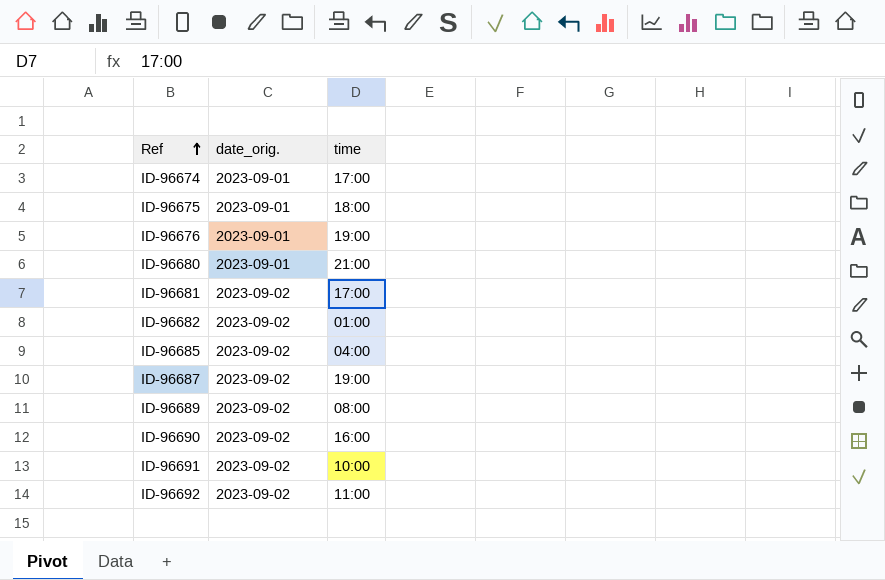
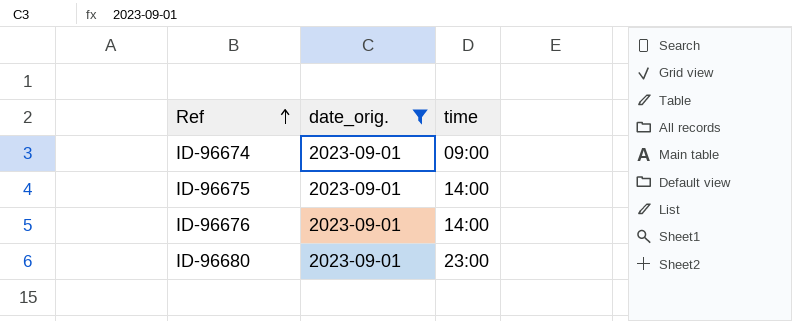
filter: none -> date_orig. = 2023-09-01
ID-96674 | time: 17:00 -> 09:00
ID-96675 | time: 18:00 -> 14:00
ID-96676 | time: 19:00 -> 14:00
ID-96680 | time: 21:00 -> 23:00

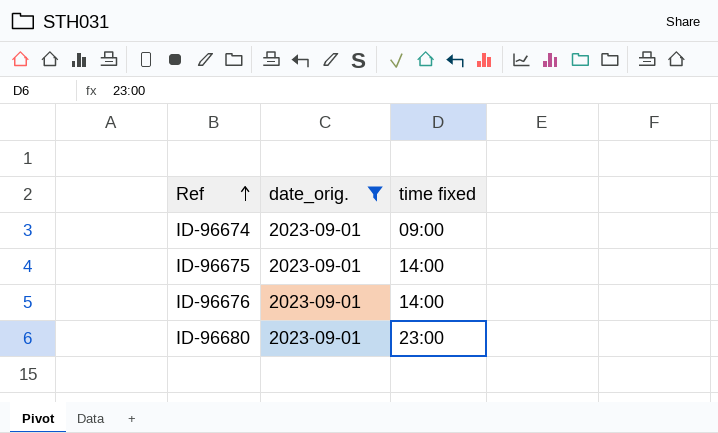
column name: time -> time fixed

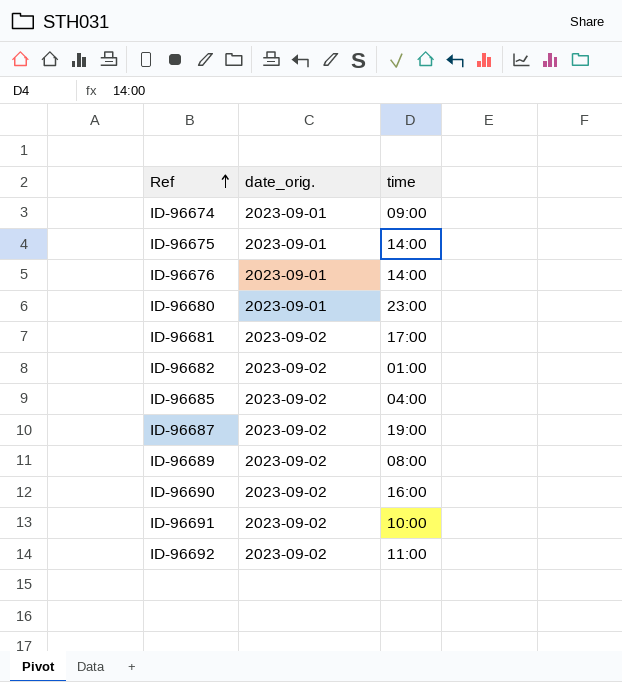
filter: date_orig. = 2023-09-01 -> none
column name: time fixed -> time

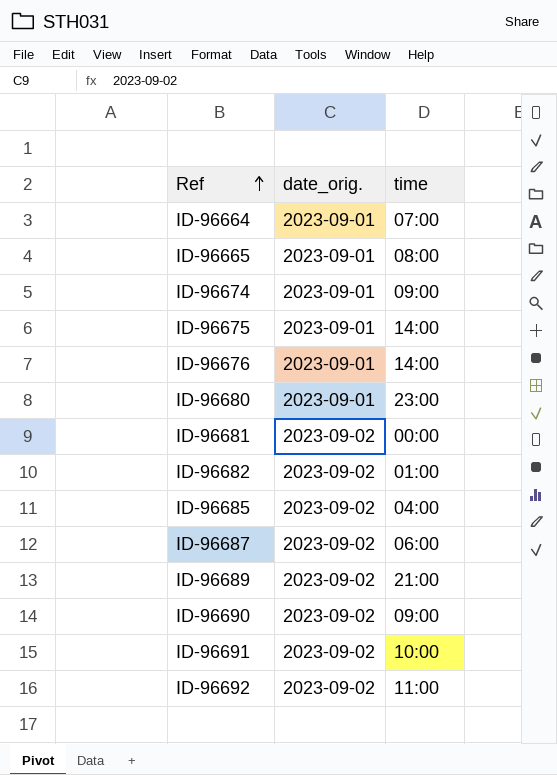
row ID-96664: none -> 2023-09-01 | 07:00
row ID-96665: none -> 2023-09-01 | 08:00
ID-96681 | time: 17:00 -> 00:00
ID-96687 | time: 19:00 -> 06:00
ID-96689 | time: 08:00 -> 21:00
ID-96690 | time: 16:00 -> 09:00

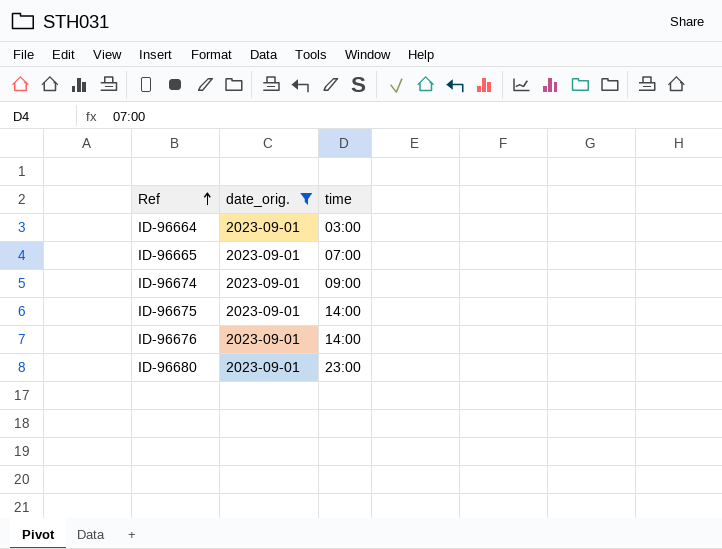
filter: none -> date_orig. = 2023-09-01
ID-96664 | time: 07:00 -> 03:00
ID-96665 | time: 08:00 -> 07:00

